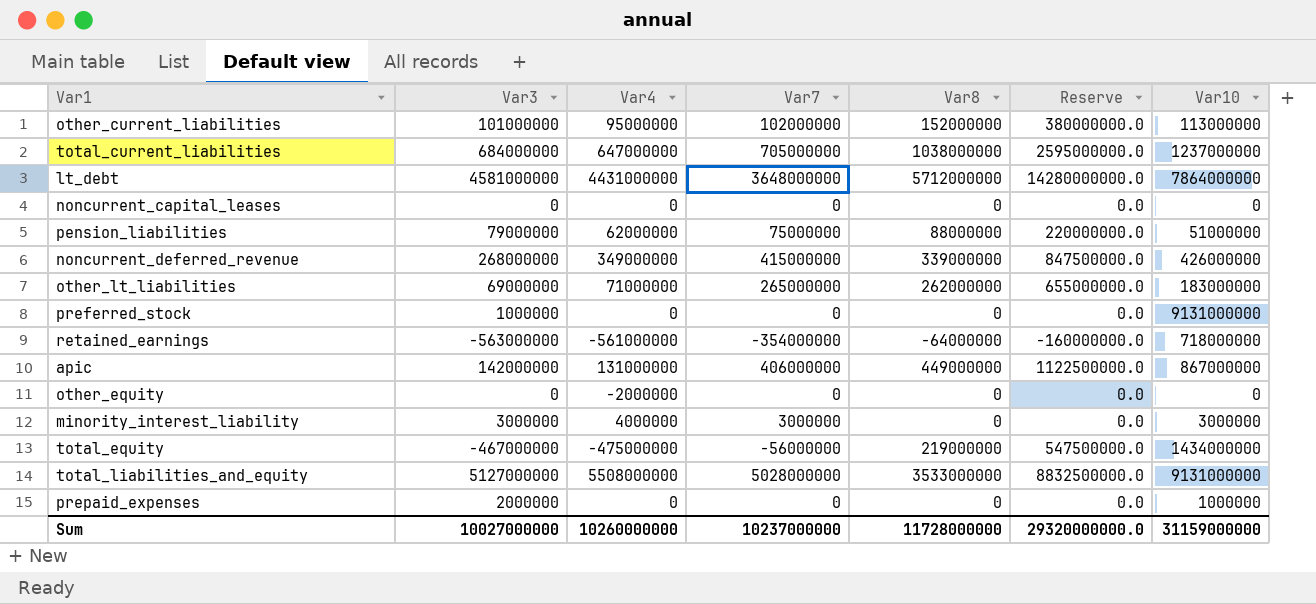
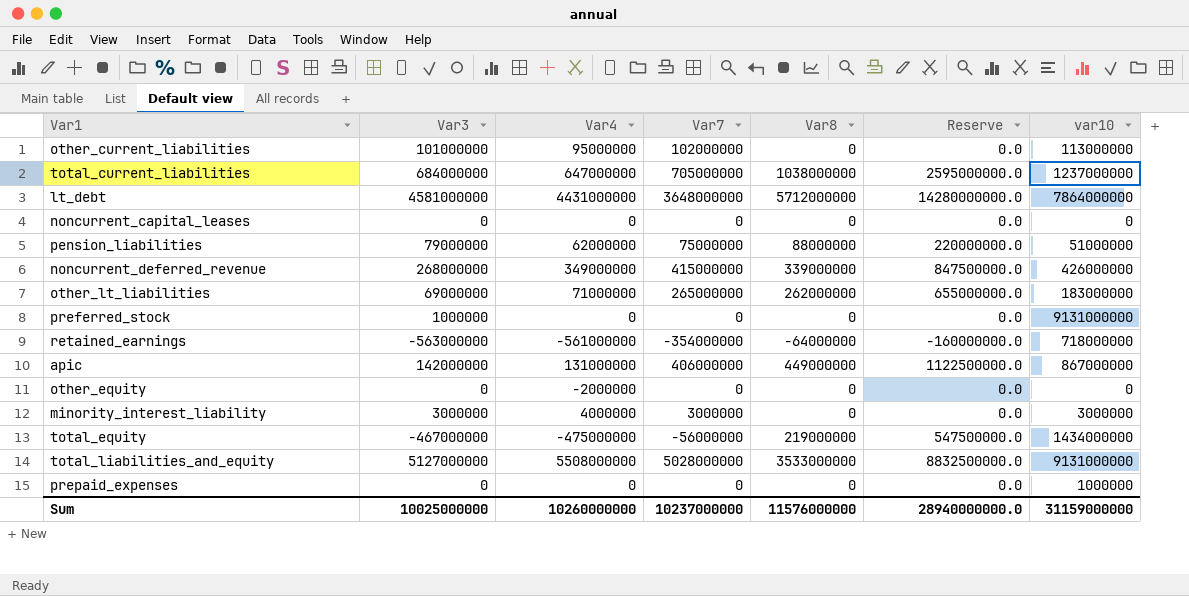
column name: Var10 -> var10
other_current_liabilities | Var8: 152000000 -> 0
other_current_liabilities | Reserve: 380000000.0 -> 0.0
prepaid_expenses | Var3: 2000000 -> 0
Sum | Var3: 10027000000 -> 10025000000
Sum | Var8: 11728000000 -> 11576000000
Sum | Reserve: 29320000000.0 -> 28940000000.0

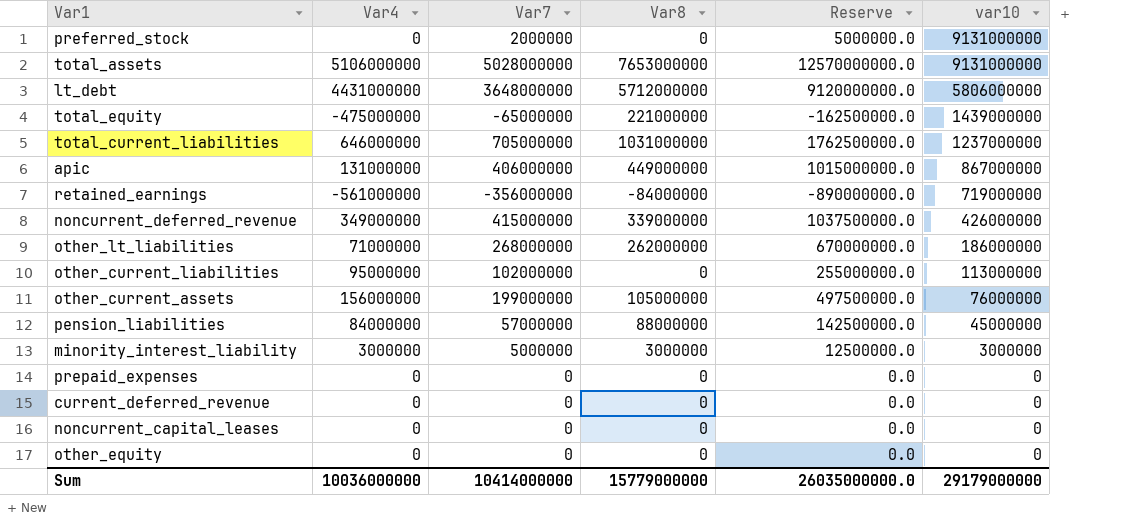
row order: none -> var10 descending
column Var3 | position: 2 -> none
column Reserve | formula: [Var8] * 2.5 -> [Var7] * 2.5
row total_liabilities_and_equity: 5127000000 | 5508000000 | 5028000000 | 3533000000 | 8832500000.0 | 9131000000 -> none
preferred_stock | Var7: 0 -> 2000000
row total_assets: none -> 5106000000 | 5028000000 | 7653000000 | 12570000000.0 | 9131000000
lt_debt | var10: 7864000000 -> 5806000000
total_equity | Var7: -56000000 -> -65000000
total_equity | Var8: 219000000 -> 221000000
total_equity | var10: 1434000000 -> 1439000000
total_current_liabilities | Var4: 647000000 -> 646000000
total_current_liabilities | Var8: 1038000000 -> 1031000000
retained_earnings | Var7: -354000000 -> -356000000
retained_earnings | Var8: -64000000 -> -84000000
retained_earnings | var10: 718000000 -> 719000000
other_lt_liabilities | Var7: 265000000 -> 268000000
other_lt_liabilities | var10: 183000000 -> 186000000
row other_current_assets: none -> 156000000 | 199000000 | 105000000 | 497500000.0 | 76000000
pension_liabilities | Var4: 62000000 -> 84000000
pension_liabilities | Var7: 75000000 -> 57000000
pension_liabilities | var10: 51000000 -> 45000000
minority_interest_liability | Var4: 4000000 -> 3000000
minority_interest_liability | Var7: 3000000 -> 5000000
minority_interest_liability | Var8: 0 -> 3000000
prepaid_expenses | var10: 1000000 -> 0
row current_deferred_revenue: none -> 0 | 0 | 0 | 0.0 | 0
other_equity | Var4: -2000000 -> 0
Sum | Var4: 10260000000 -> 10036000000
Sum | Var7: 10237000000 -> 10414000000
Sum | Var8: 11576000000 -> 15779000000
Sum | Reserve: 28940000000.0 -> 26035000000.0
Sum | var10: 31159000000 -> 29179000000

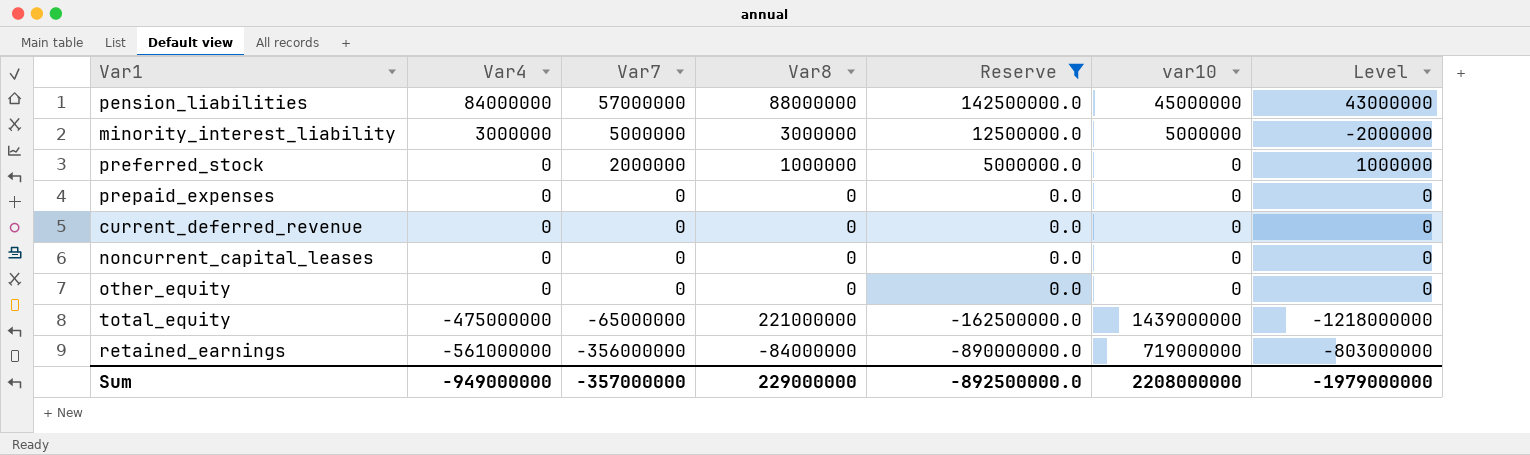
filter: none -> Reserve <= 142500000.0
row order: var10 descending -> Var4 descending
column Level | formula: none -> [Var8] - [var10]
minority_interest_liability | var10: 3000000 -> 5000000
preferred_stock | Var8: 0 -> 1000000
preferred_stock | var10: 9131000000 -> 0
Sum | Var4: 10036000000 -> -949000000
Sum | Var7: 10414000000 -> -357000000
Sum | Var8: 15779000000 -> 229000000
Sum | Reserve: 26035000000.0 -> -892500000.0
Sum | var10: 29179000000 -> 2208000000

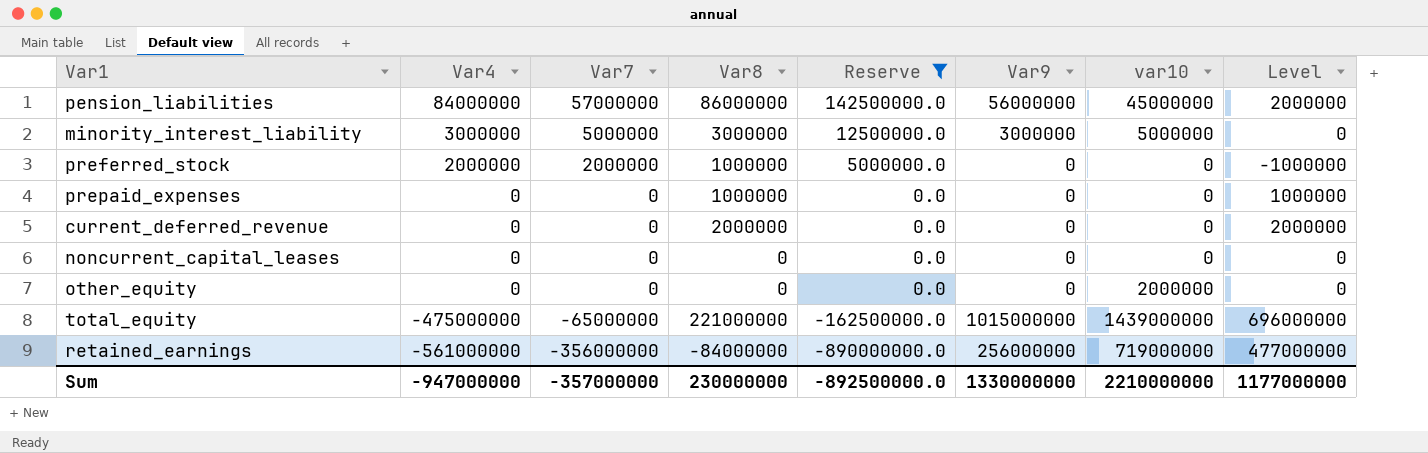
column Var9 | position: none -> 6
column Level | formula: [Var8] - [var10] -> [Var8] - [Var4]
pension_liabilities | Var8: 88000000 -> 86000000
preferred_stock | Var4: 0 -> 2000000
prepaid_expenses | Var8: 0 -> 1000000
current_deferred_revenue | Var8: 0 -> 2000000
other_equity | var10: 0 -> 2000000
Sum | Var4: -949000000 -> -947000000
Sum | Var8: 229000000 -> 230000000
Sum | var10: 2208000000 -> 2210000000
Sum | Level: -1979000000 -> 1177000000

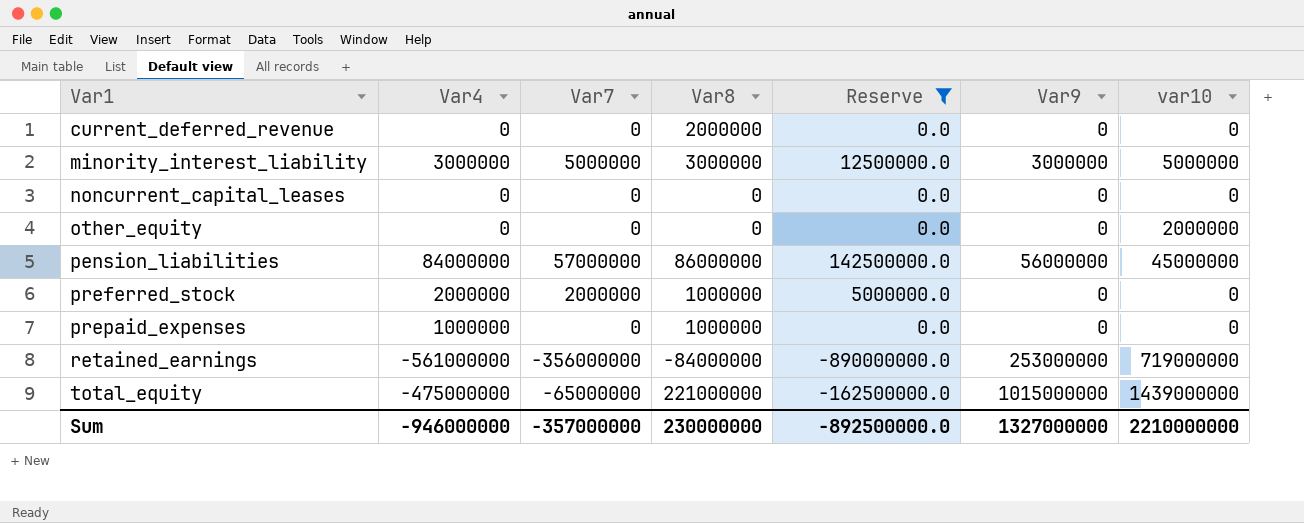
row order: Var4 descending -> Var1 ascending
column Level | formula: [Var8] - [Var4] -> none
prepaid_expenses | Var4: 0 -> 1000000
retained_earnings | Var9: 256000000 -> 253000000
Sum | Var4: -947000000 -> -946000000
Sum | Var9: 1330000000 -> 1327000000

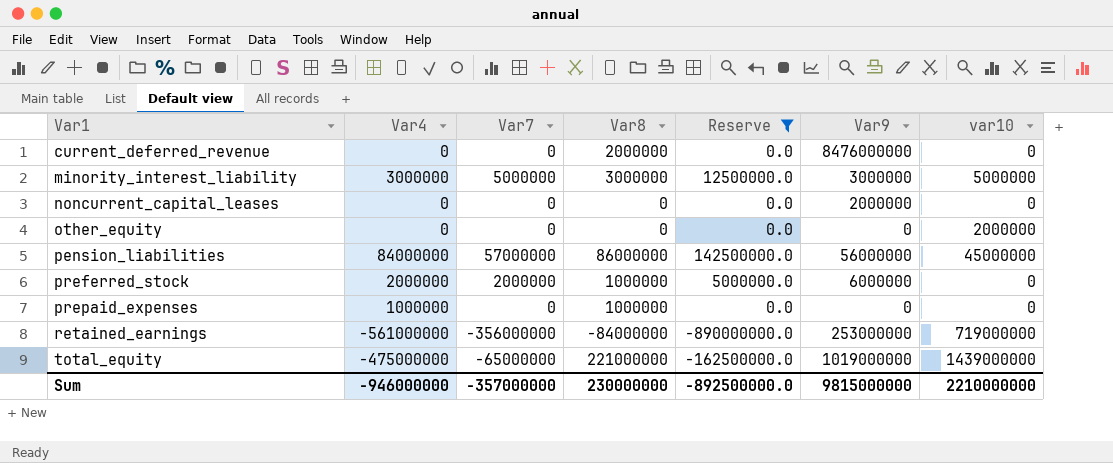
current_deferred_revenue | Var9: 0 -> 8476000000
noncurrent_capital_leases | Var9: 0 -> 2000000
preferred_stock | Var9: 0 -> 6000000
total_equity | Var9: 1015000000 -> 1019000000
Sum | Var9: 1327000000 -> 9815000000

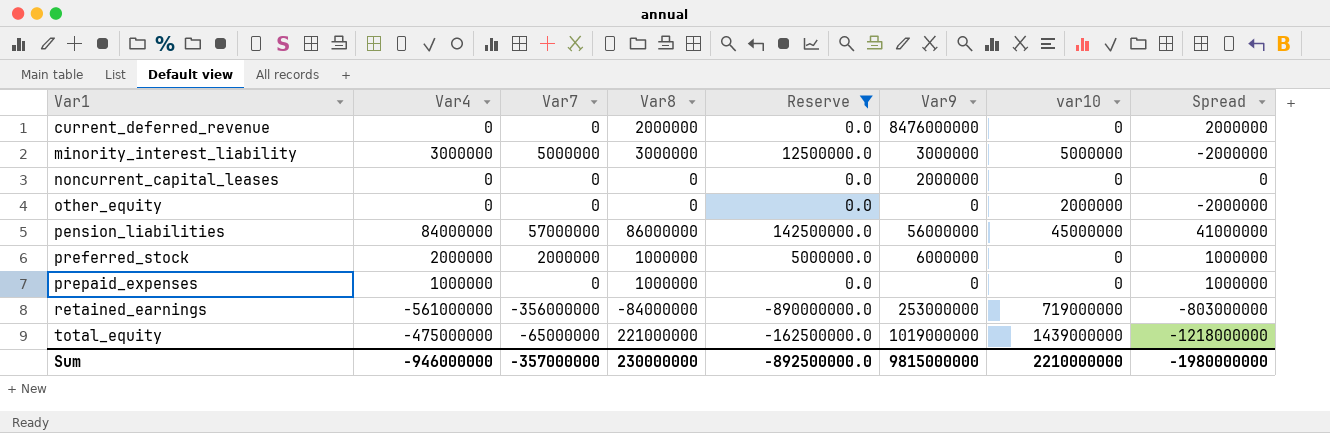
column Spread | formula: none -> [Var8] - [var10]

